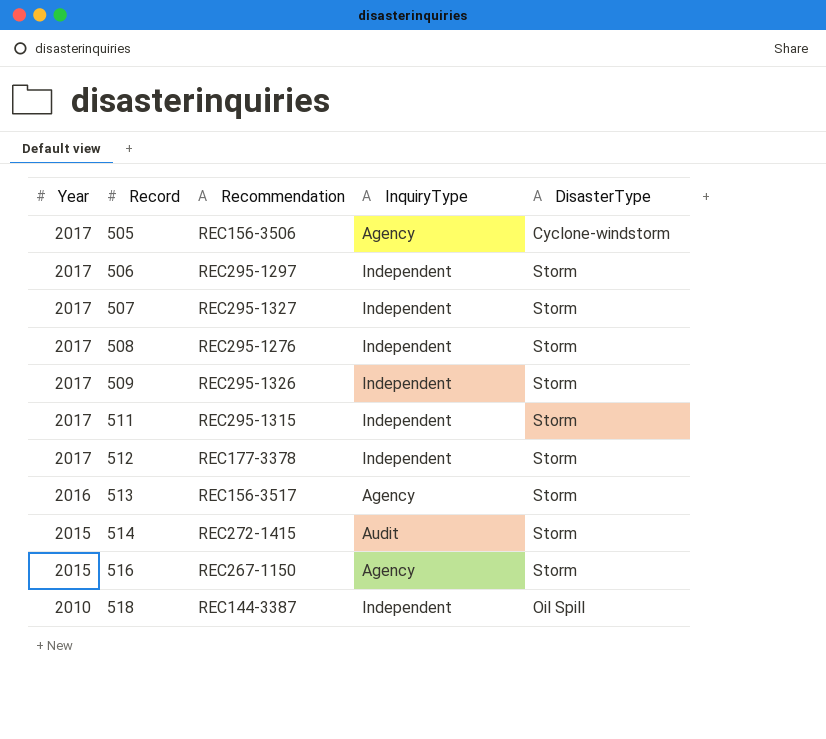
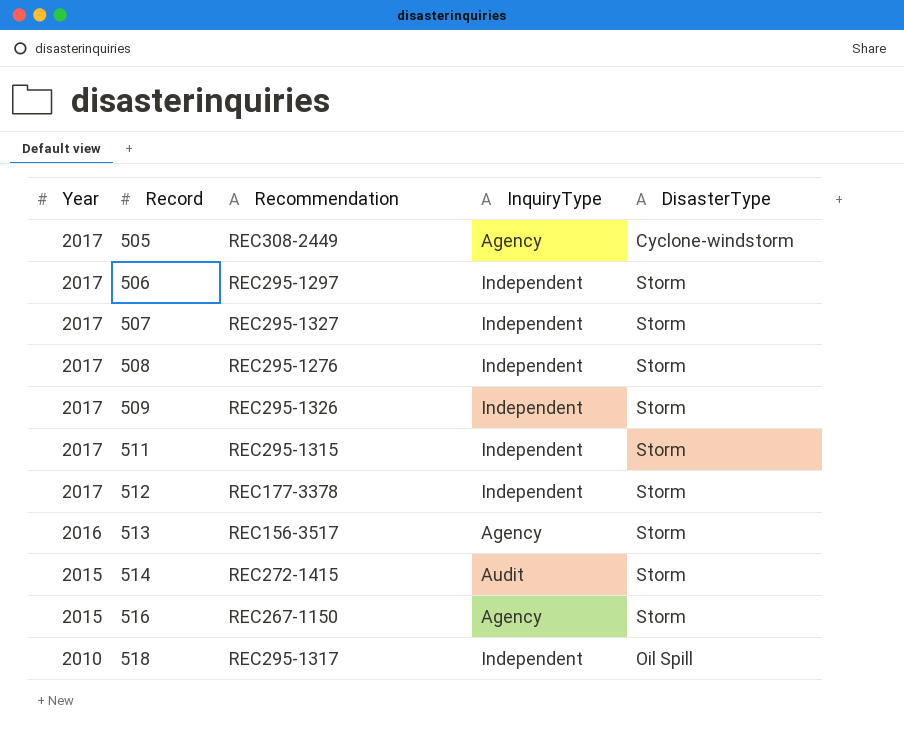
505 | Recommendation: REC156-3506 -> REC308-2449
518 | Recommendation: REC144-3387 -> REC295-1317

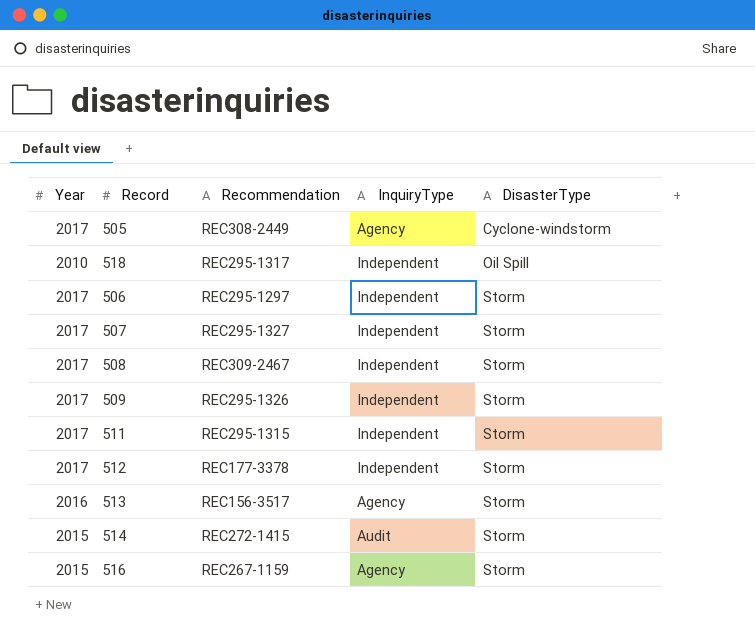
row order: Year descending -> DisasterType ascending
508 | Recommendation: REC295-1276 -> REC309-2467
516 | Recommendation: REC267-1150 -> REC267-1159

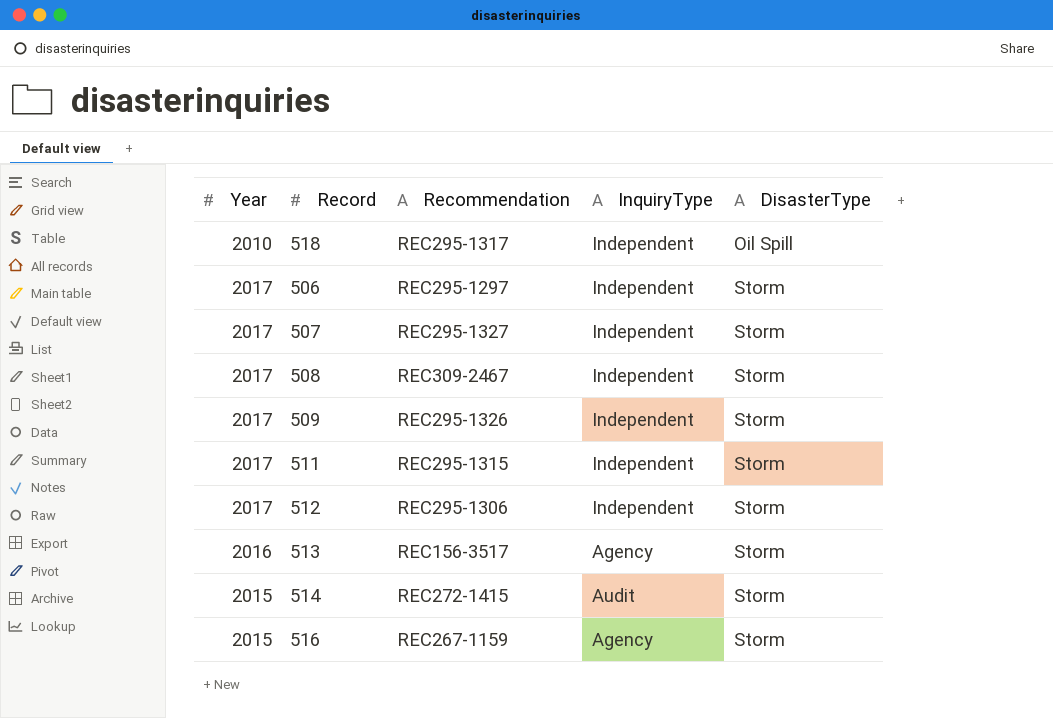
row 505: 2017 | REC308-2449 | Agency | Cyclone-windstorm -> none
512 | Recommendation: REC177-3378 -> REC295-1306

